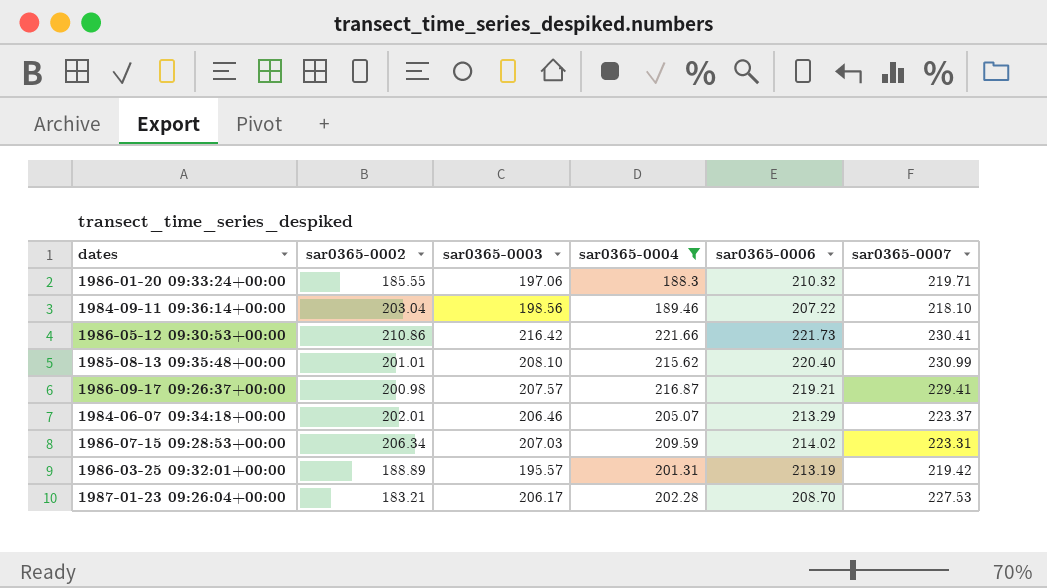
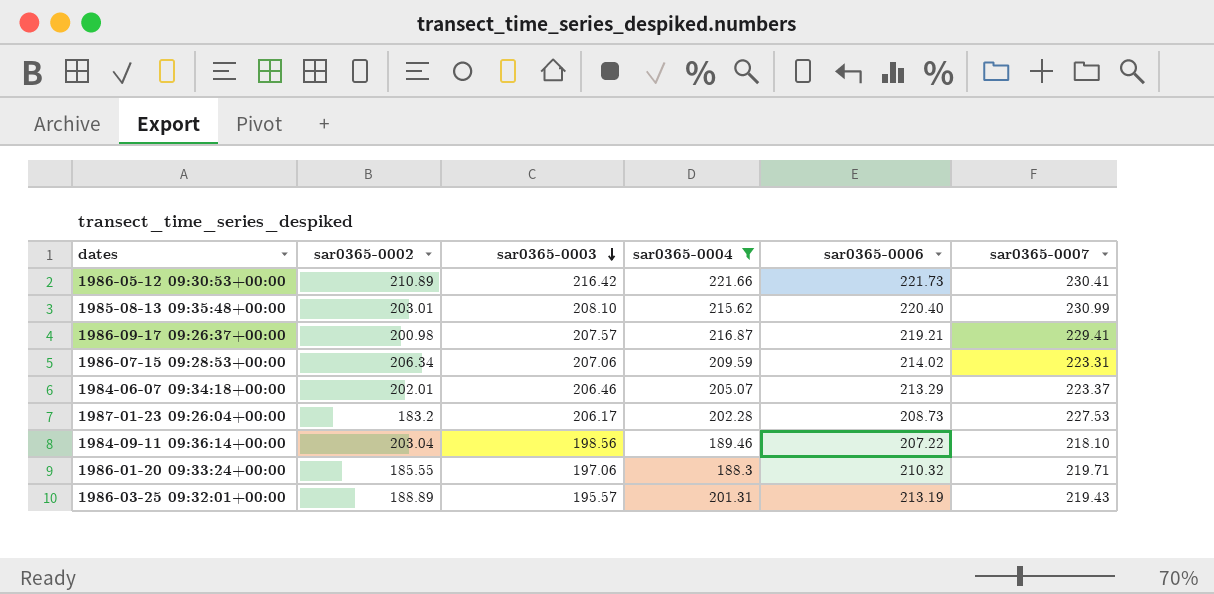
row order: none -> sar0365-0003 descending
1986-05-12 09:30:53+00:00 | sar0365-0002: 210.86 -> 210.89
1985-08-13 09:35:48+00:00 | sar0365-0002: 201.01 -> 203.01
1986-07-15 09:28:53+00:00 | sar0365-0003: 207.03 -> 207.06
1987-01-23 09:26:04+00:00 | sar0365-0002: 183.21 -> 183.2
1987-01-23 09:26:04+00:00 | sar0365-0006: 208.70 -> 208.73
1986-03-25 09:32:01+00:00 | sar0365-0007: 219.42 -> 219.43

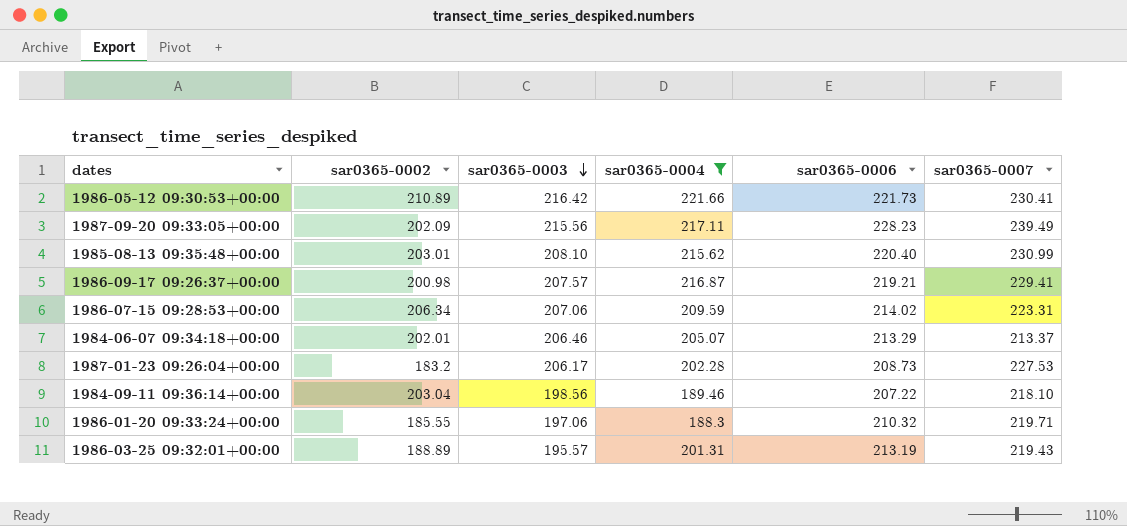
row 1987-09-20 09:33:05+00:00: none -> 202.09 | 215.56 | 217.11 | 228.23 | 239.49
1984-06-07 09:34:18+00:00 | sar0365-0007: 223.37 -> 213.37

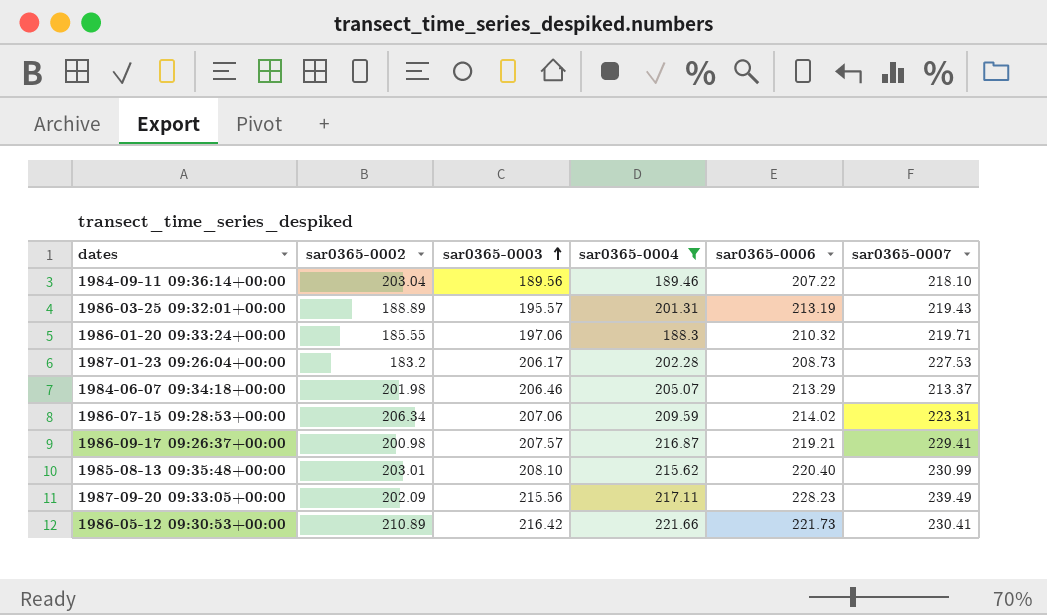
row order: sar0365-0003 descending -> sar0365-0003 ascending
1984-09-11 09:36:14+00:00 | sar0365-0003: 198.56 -> 189.56
1984-06-07 09:34:18+00:00 | sar0365-0002: 202.01 -> 201.98

